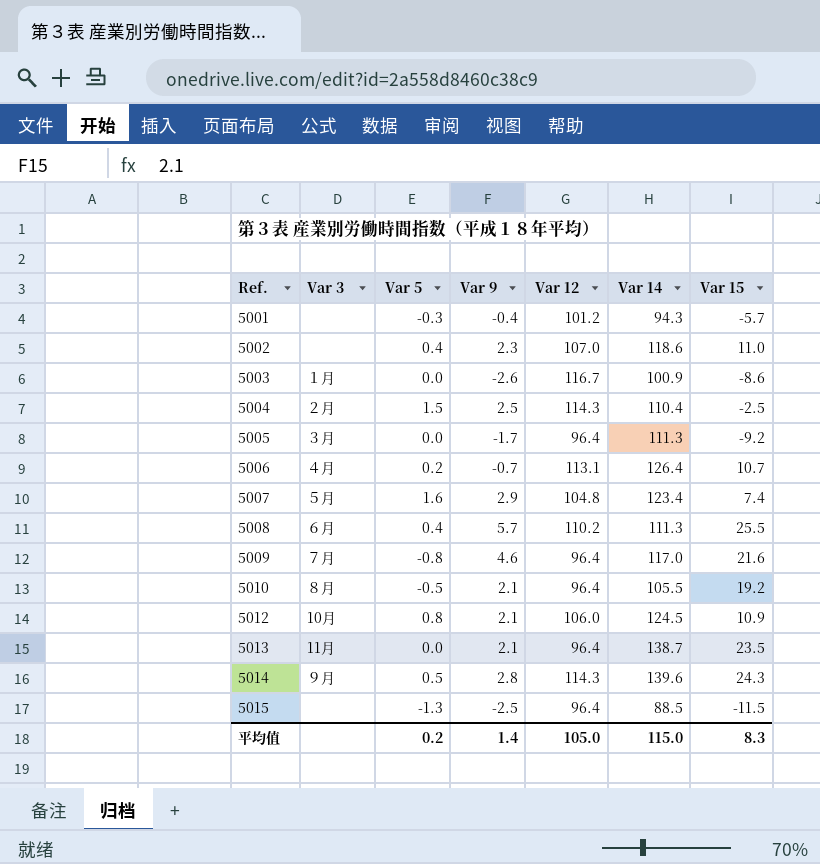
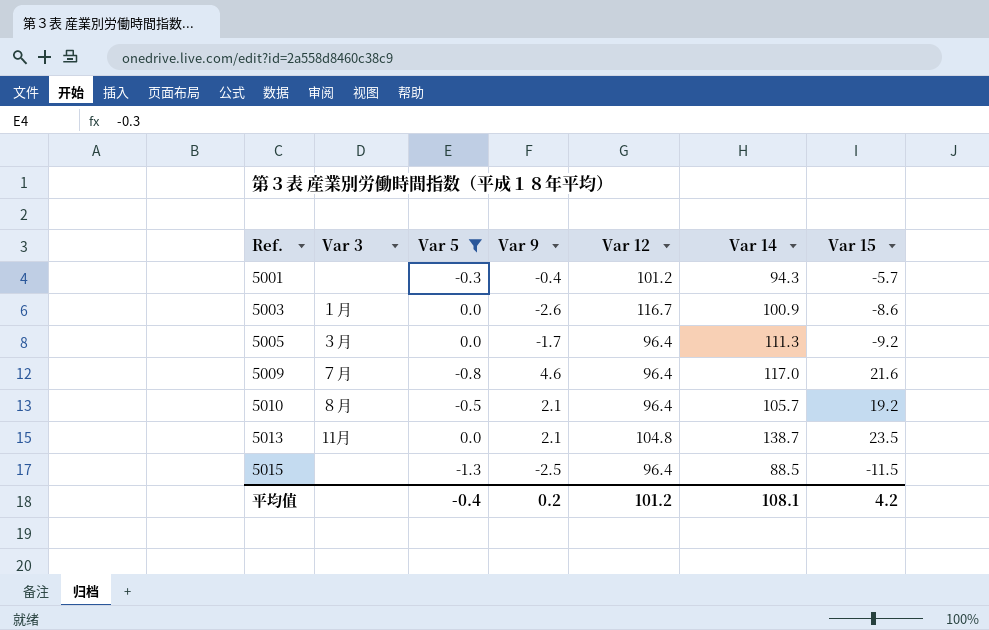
filter: none -> Var 5 <= 0.0
5010 | Var 14: 105.5 -> 105.7
5013 | Var 12: 96.4 -> 104.8
平均值 | Var 5: 0.2 -> -0.4
平均值 | Var 9: 1.4 -> 0.2
平均值 | Var 12: 105.0 -> 101.2
平均值 | Var 14: 115.0 -> 108.1
平均值 | Var 15: 8.3 -> 4.2

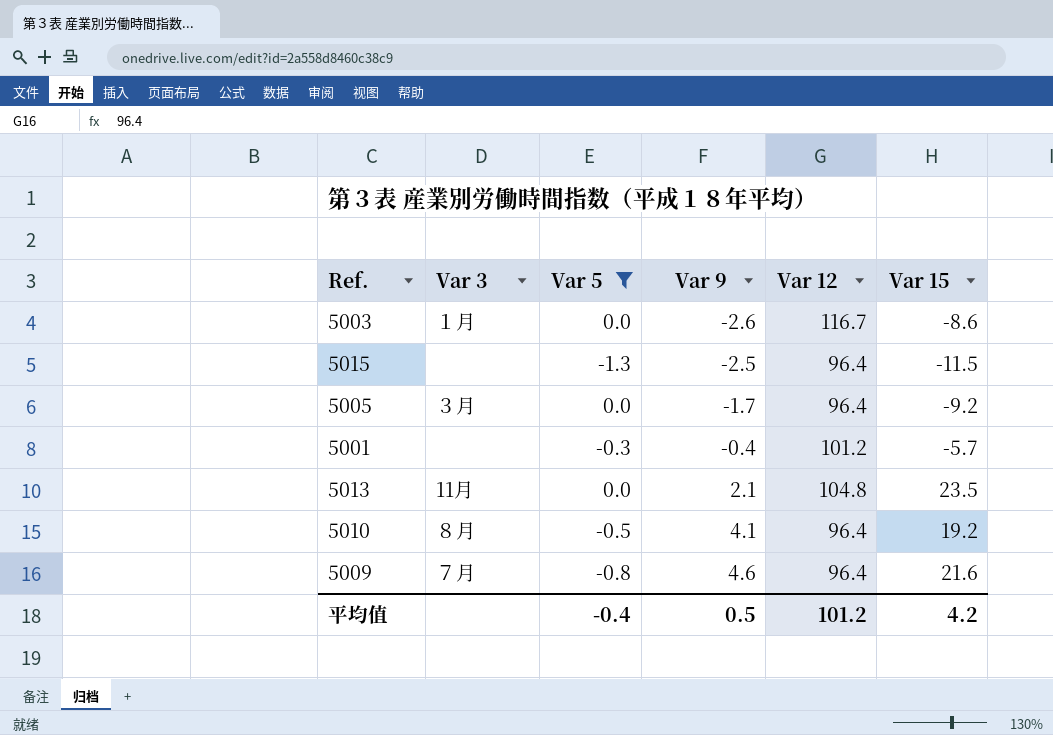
row order: Ref. ascending -> Var 9 ascending
column Var 14 | position: 6 -> none
5010 | Var 9: 2.1 -> 4.1
平均值 | Var 9: 0.2 -> 0.5

